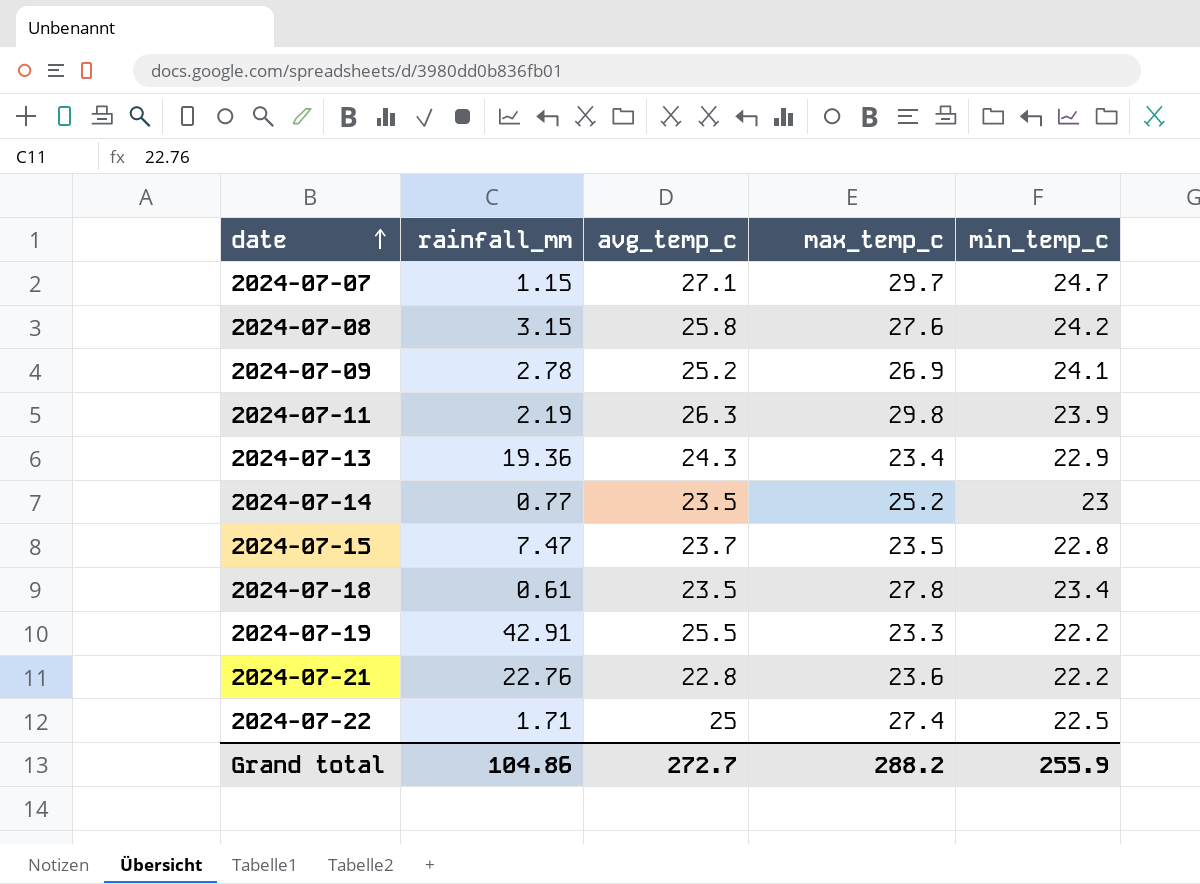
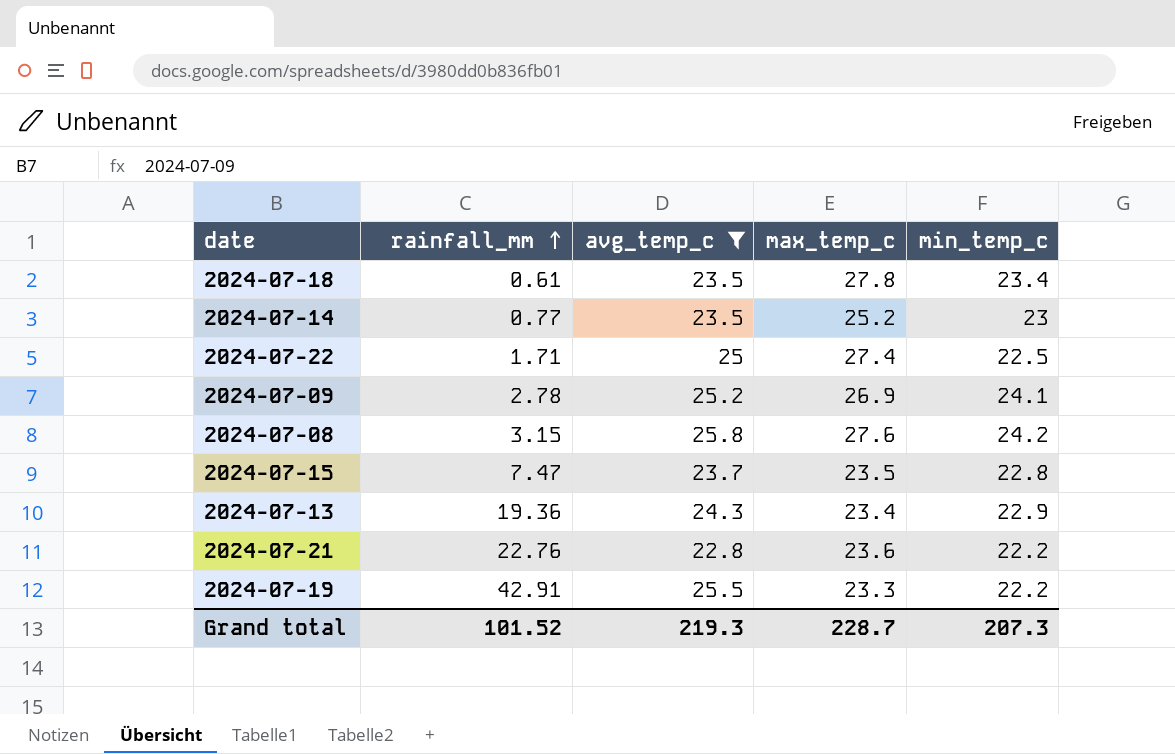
filter: none -> avg_temp_c <= 25.8
row order: date ascending -> rainfall_mm ascending
Grand total | rainfall_mm: 104.86 -> 101.52
Grand total | avg_temp_c: 272.7 -> 219.3
Grand total | max_temp_c: 288.2 -> 228.7
Grand total | min_temp_c: 255.9 -> 207.3

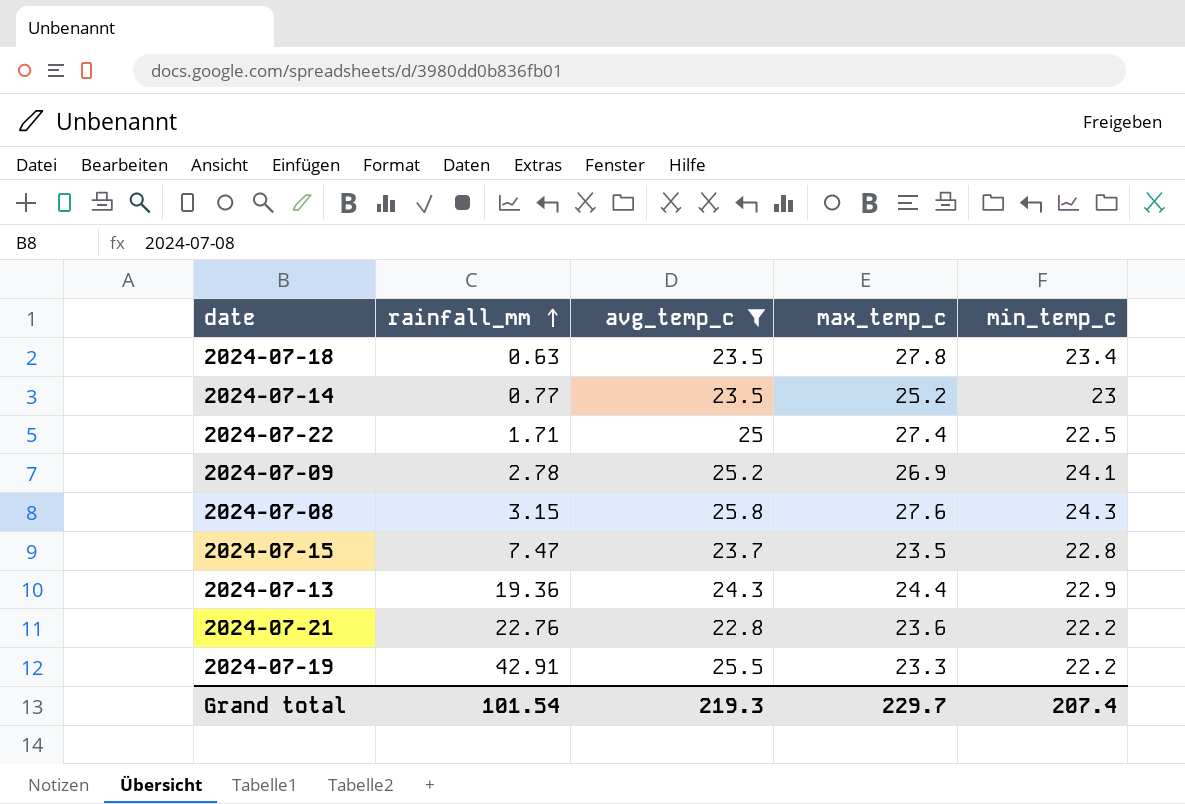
2024-07-18 | rainfall_mm: 0.61 -> 0.63
2024-07-08 | min_temp_c: 24.2 -> 24.3
2024-07-13 | max_temp_c: 23.4 -> 24.4
Grand total | rainfall_mm: 101.52 -> 101.54
Grand total | max_temp_c: 228.7 -> 229.7
Grand total | min_temp_c: 207.3 -> 207.4

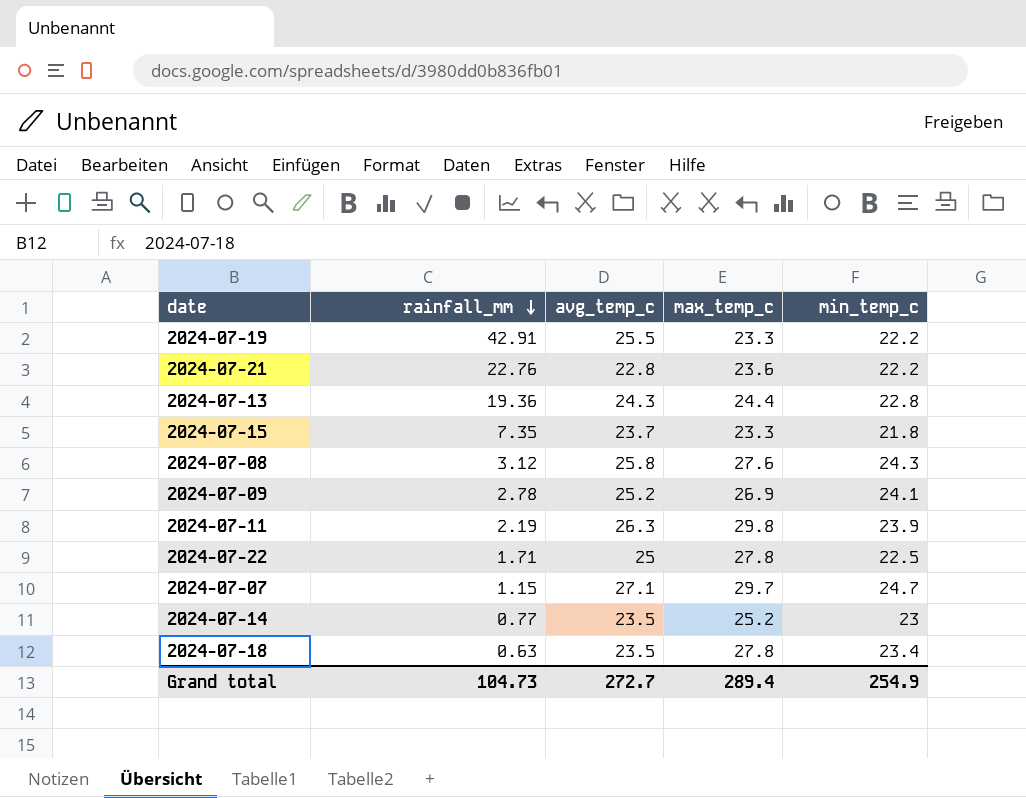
filter: avg_temp_c <= 25.8 -> none
row order: rainfall_mm ascending -> rainfall_mm descending
2024-07-13 | min_temp_c: 22.9 -> 22.8
2024-07-15 | rainfall_mm: 7.47 -> 7.35
2024-07-15 | max_temp_c: 23.5 -> 23.3
2024-07-15 | min_temp_c: 22.8 -> 21.8
2024-07-08 | rainfall_mm: 3.15 -> 3.12
2024-07-22 | max_temp_c: 27.4 -> 27.8
Grand total | rainfall_mm: 101.54 -> 104.73
Grand total | avg_temp_c: 219.3 -> 272.7
Grand total | max_temp_c: 229.7 -> 289.4
Grand total | min_temp_c: 207.4 -> 254.9

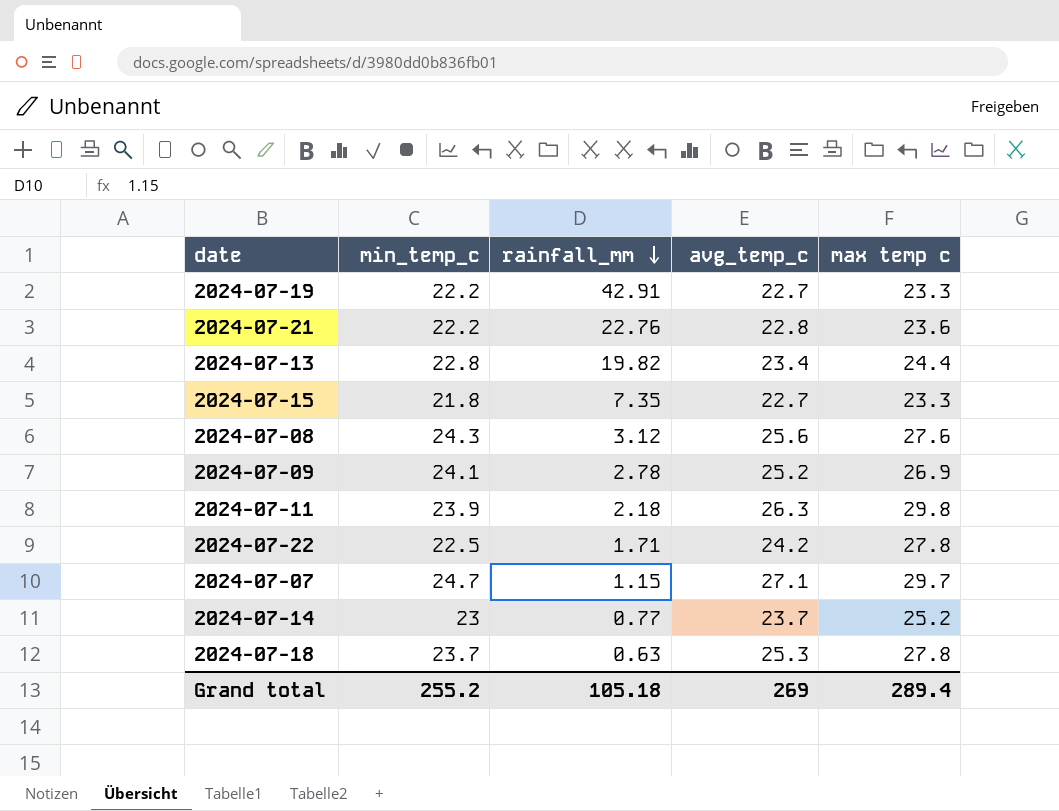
column min_temp_c | position: 5 -> 2
column name: max_temp_c -> max temp c
2024-07-19 | avg_temp_c: 25.5 -> 22.7
2024-07-13 | rainfall_mm: 19.36 -> 19.82
2024-07-13 | avg_temp_c: 24.3 -> 23.4
2024-07-15 | avg_temp_c: 23.7 -> 22.7
2024-07-08 | avg_temp_c: 25.8 -> 25.6
2024-07-11 | rainfall_mm: 2.19 -> 2.18
2024-07-22 | avg_temp_c: 25 -> 24.2
2024-07-14 | avg_temp_c: 23.5 -> 23.7
2024-07-18 | min_temp_c: 23.4 -> 23.7
2024-07-18 | avg_temp_c: 23.5 -> 25.3
Grand total | min_temp_c: 254.9 -> 255.2
Grand total | rainfall_mm: 104.73 -> 105.18
Grand total | avg_temp_c: 272.7 -> 269

